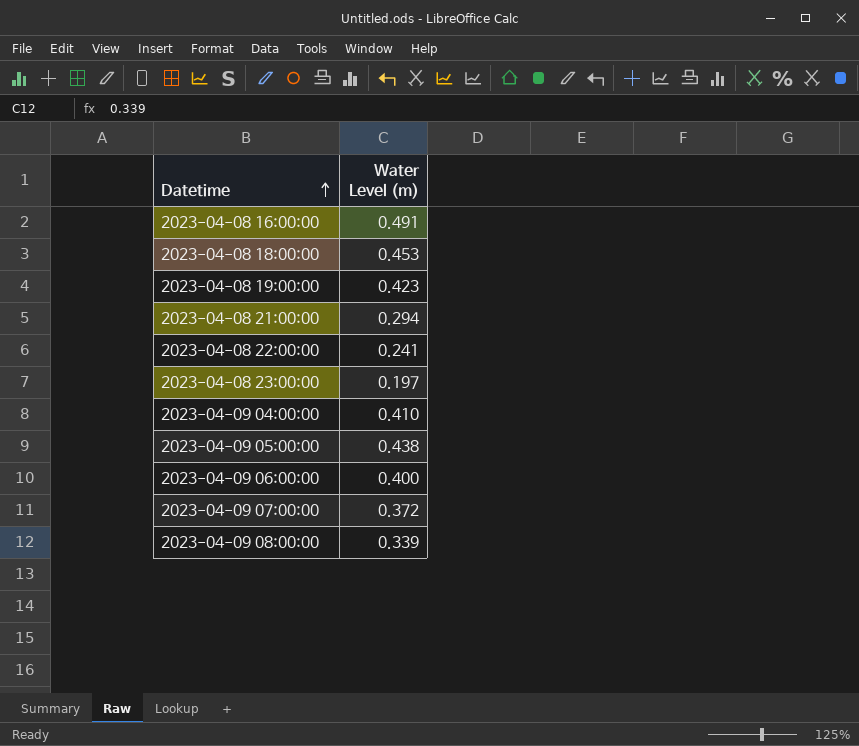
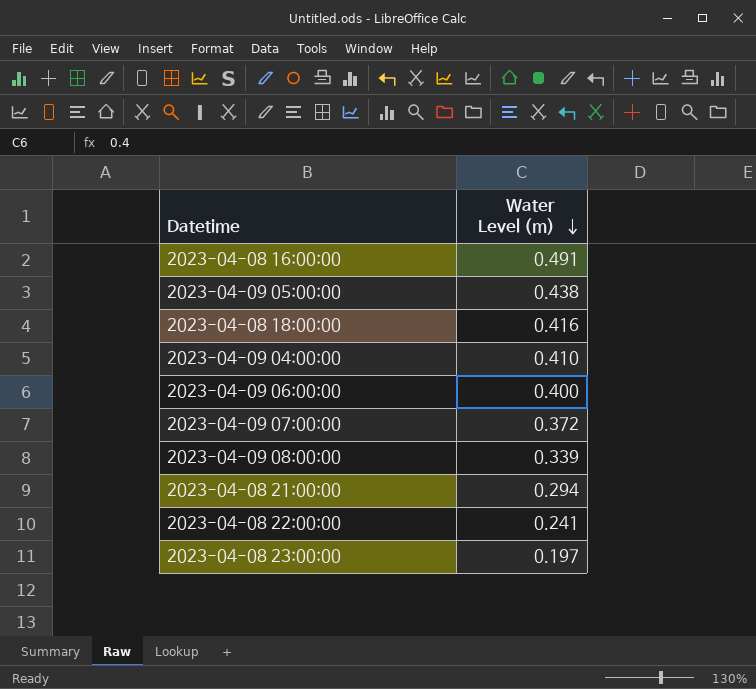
row order: Datetime ascending -> Water Level (m) descending
row 2023-04-08 19:00:00: 0.423 -> none
2023-04-08 18:00:00 | Water Level (m): 0.453 -> 0.416

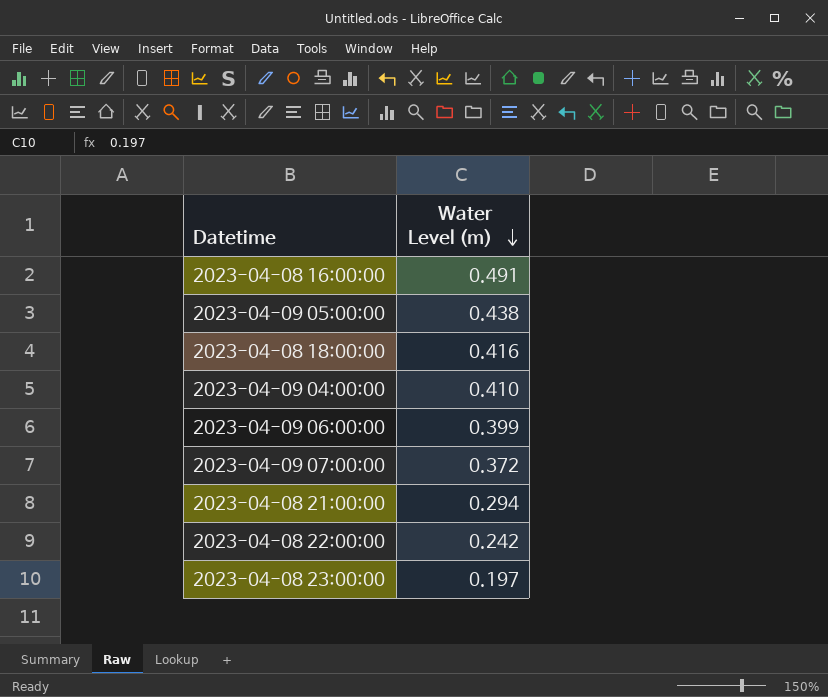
row 2023-04-09 08:00:00: 0.339 -> none
2023-04-09 06:00:00 | Water Level (m): 0.400 -> 0.399
2023-04-08 22:00:00 | Water Level (m): 0.241 -> 0.242

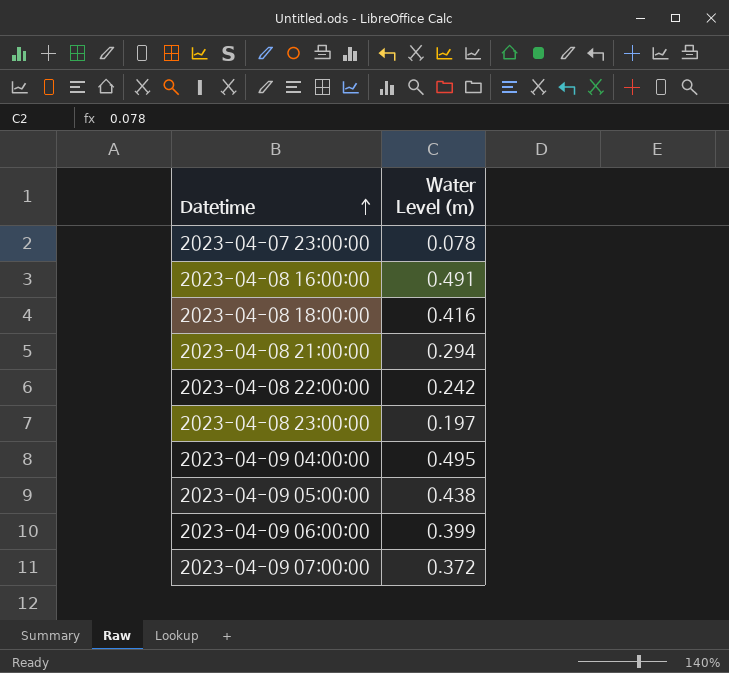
row order: Water Level (m) descending -> Datetime ascending
row 2023-04-07 23:00:00: none -> 0.078
2023-04-09 04:00:00 | Water Level (m): 0.410 -> 0.495

